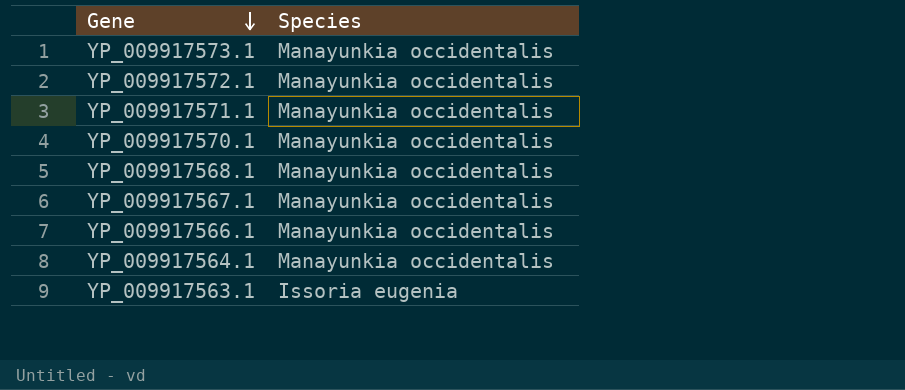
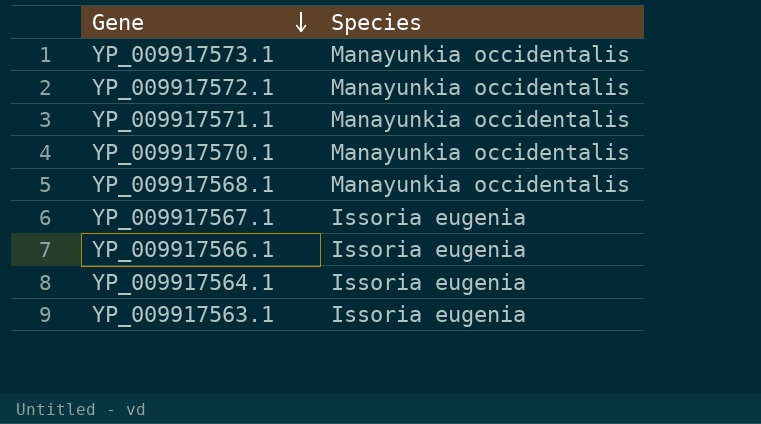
YP_009917567.1 | Species: Manayunkia occidentalis -> Issoria eugenia
YP_009917566.1 | Species: Manayunkia occidentalis -> Issoria eugenia
YP_009917564.1 | Species: Manayunkia occidentalis -> Issoria eugenia

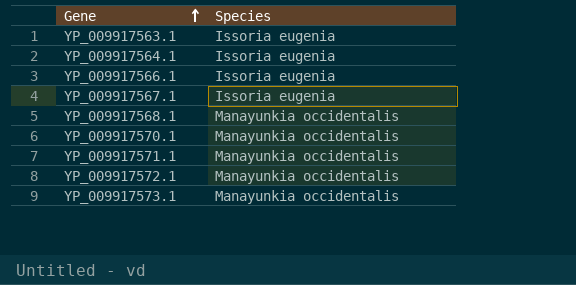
row order: Gene descending -> Gene ascending

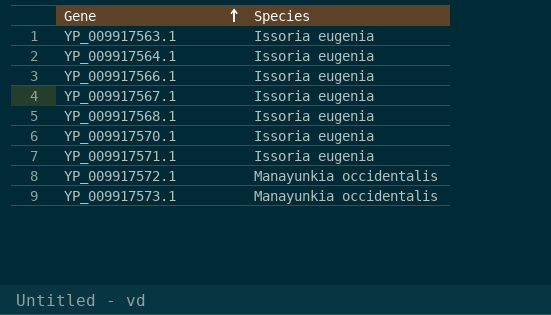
YP_009917568.1 | Species: Manayunkia occidentalis -> Issoria eugenia
YP_009917570.1 | Species: Manayunkia occidentalis -> Issoria eugenia
YP_009917571.1 | Species: Manayunkia occidentalis -> Issoria eugenia

